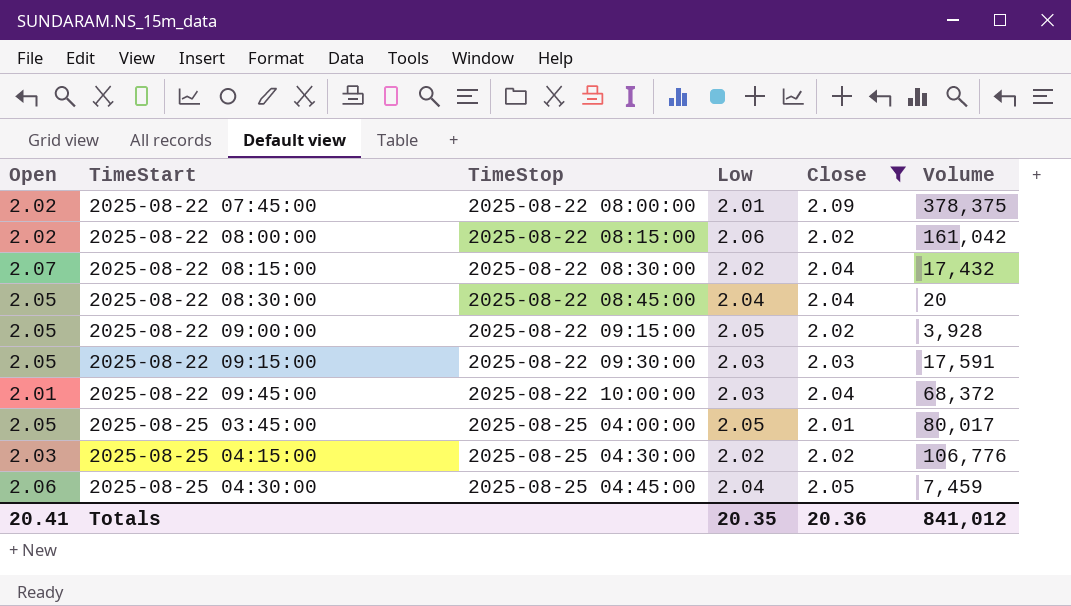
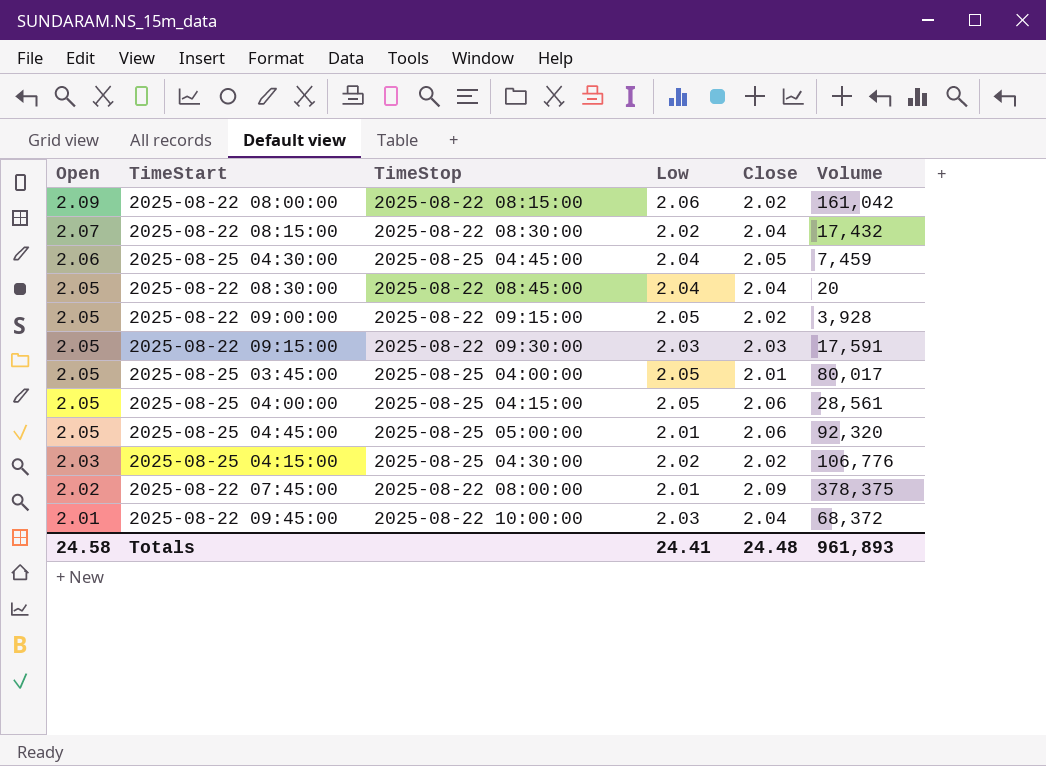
filter: Close != 2.06 -> none
row order: TimeStart ascending -> Open descending
2025-08-22 08:00:00 | Open: 2.02 -> 2.09
Totals | Open: 20.41 -> 24.58
Totals | Low: 20.35 -> 24.41
Totals | Close: 20.36 -> 24.48
Totals | Volume: 841,012 -> 961,893

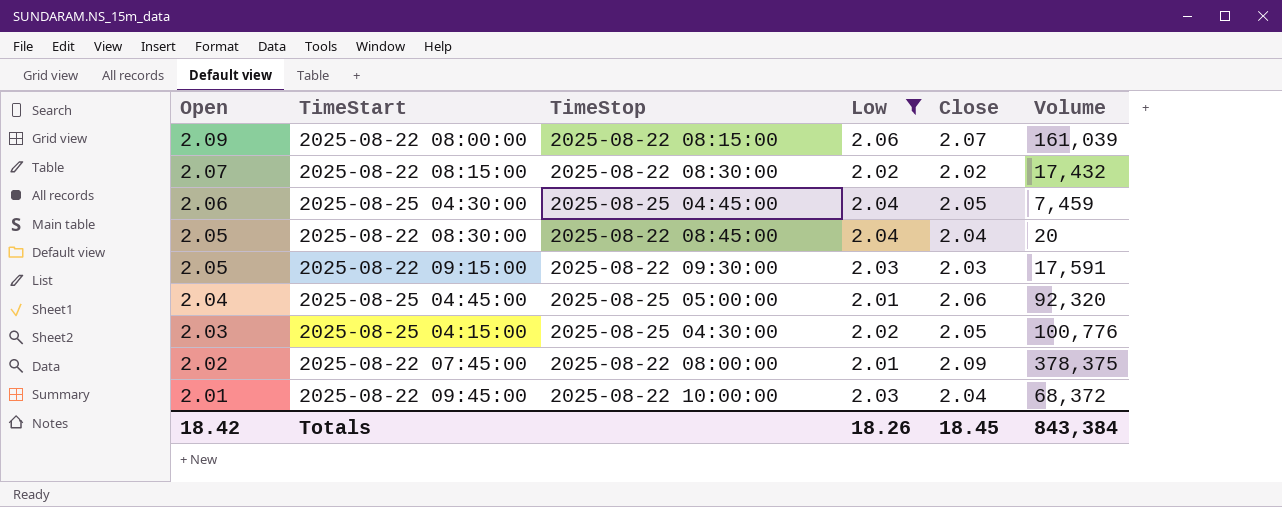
filter: none -> Low != 2.05
2025-08-22 08:00:00 | Close: 2.02 -> 2.07
2025-08-22 08:00:00 | Volume: 161,042 -> 161,039
2025-08-22 08:15:00 | Close: 2.04 -> 2.02
2025-08-25 04:45:00 | Open: 2.05 -> 2.04
2025-08-25 04:15:00 | Close: 2.02 -> 2.05
2025-08-25 04:15:00 | Volume: 106,776 -> 100,776
Totals | Open: 24.58 -> 18.42
Totals | Low: 24.41 -> 18.26
Totals | Close: 24.48 -> 18.45
Totals | Volume: 961,893 -> 843,384

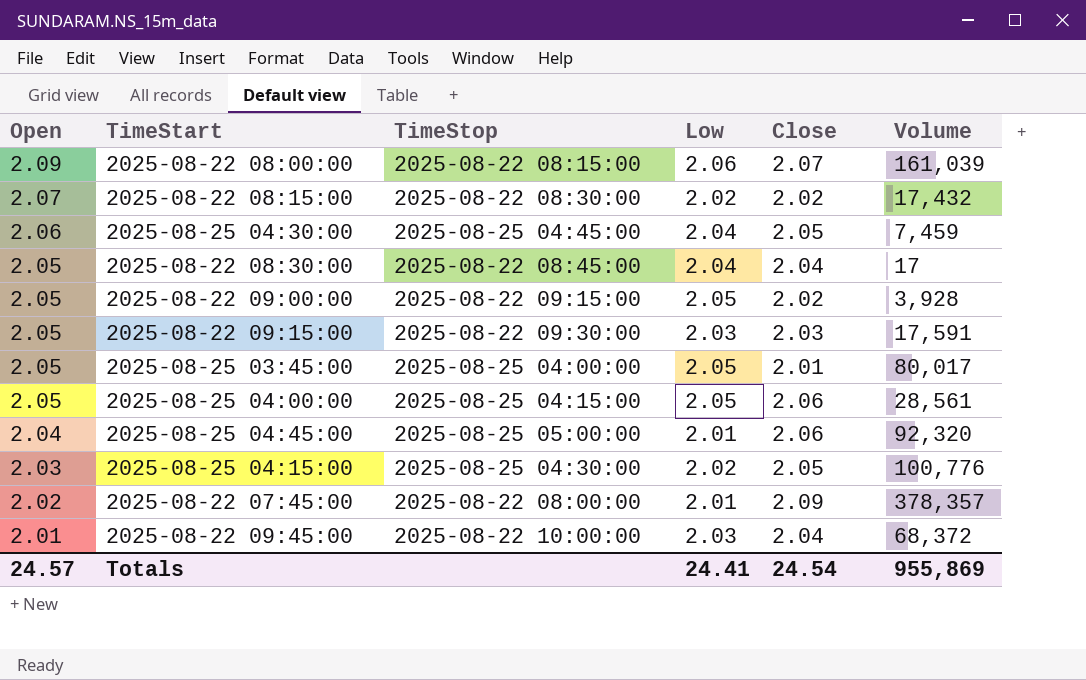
filter: Low != 2.05 -> none
2025-08-22 08:30:00 | Volume: 20 -> 17
2025-08-22 07:45:00 | Volume: 378,375 -> 378,357
Totals | Open: 18.42 -> 24.57
Totals | Low: 18.26 -> 24.41
Totals | Close: 18.45 -> 24.54
Totals | Volume: 843,384 -> 955,869

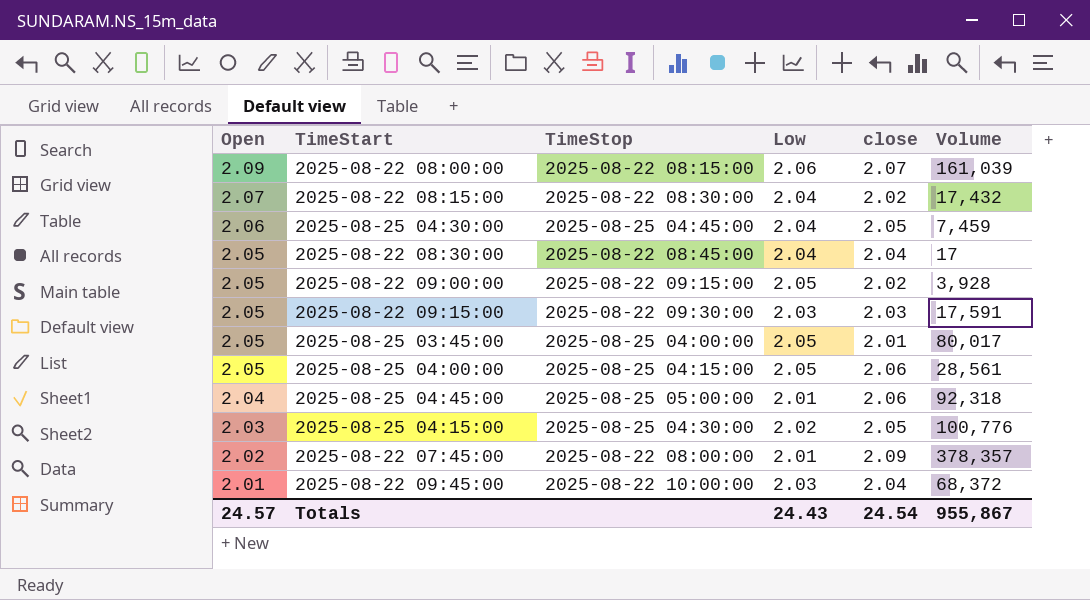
column name: Close -> close
2025-08-22 08:15:00 | Low: 2.02 -> 2.04
2025-08-25 04:45:00 | Volume: 92,320 -> 92,318
Totals | Low: 24.41 -> 24.43
Totals | Volume: 955,869 -> 955,867

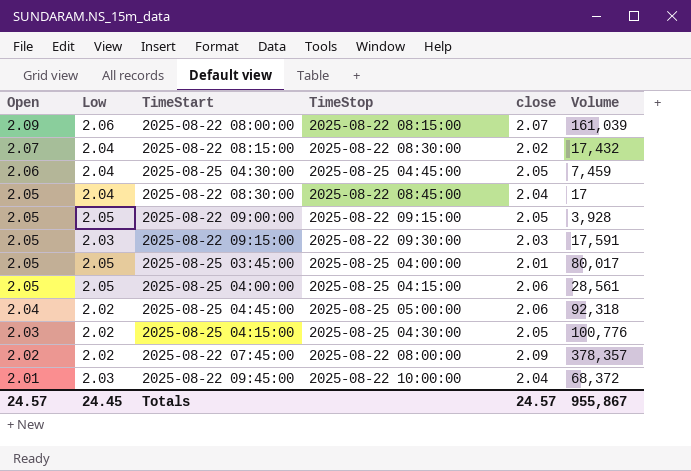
column Low | position: 4 -> 2
2025-08-22 09:00:00 | close: 2.02 -> 2.05
2025-08-25 04:45:00 | Low: 2.01 -> 2.02
2025-08-22 07:45:00 | Low: 2.01 -> 2.02
Totals | Low: 24.43 -> 24.45
Totals | close: 24.54 -> 24.57

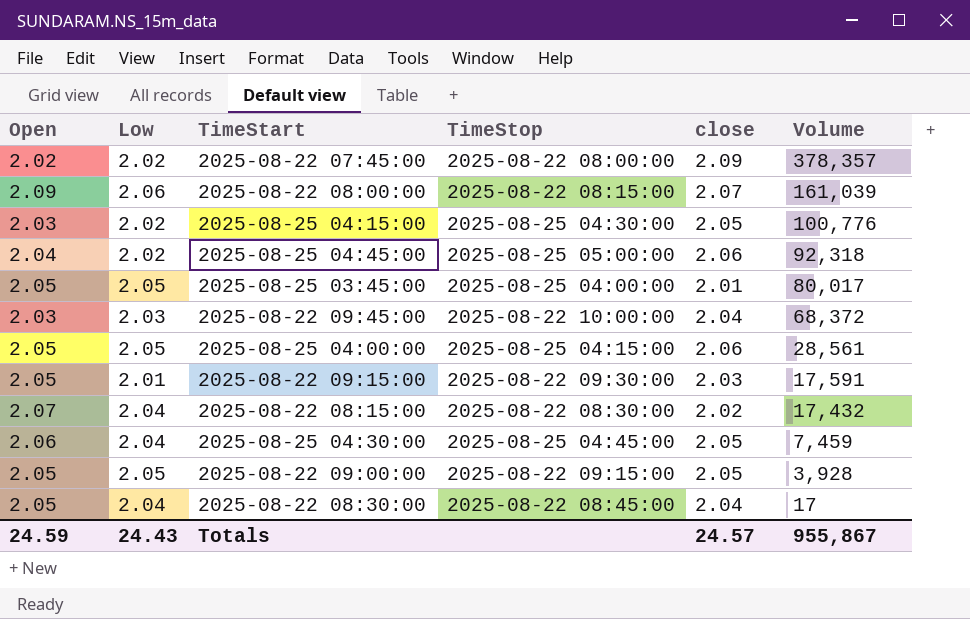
row order: Open descending -> Volume descending
2025-08-22 09:45:00 | Open: 2.01 -> 2.03
2025-08-22 09:15:00 | Low: 2.03 -> 2.01
Totals | Open: 24.57 -> 24.59
Totals | Low: 24.45 -> 24.43

